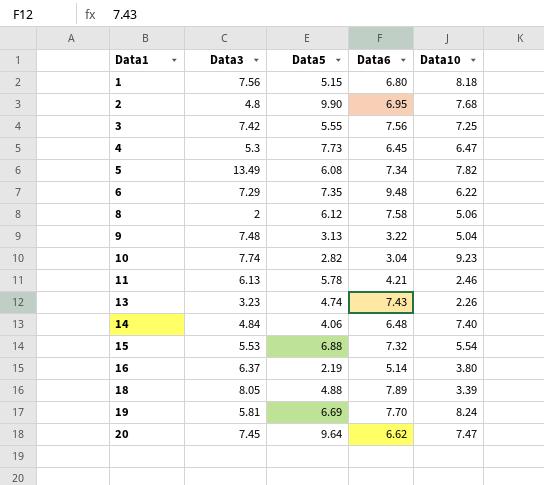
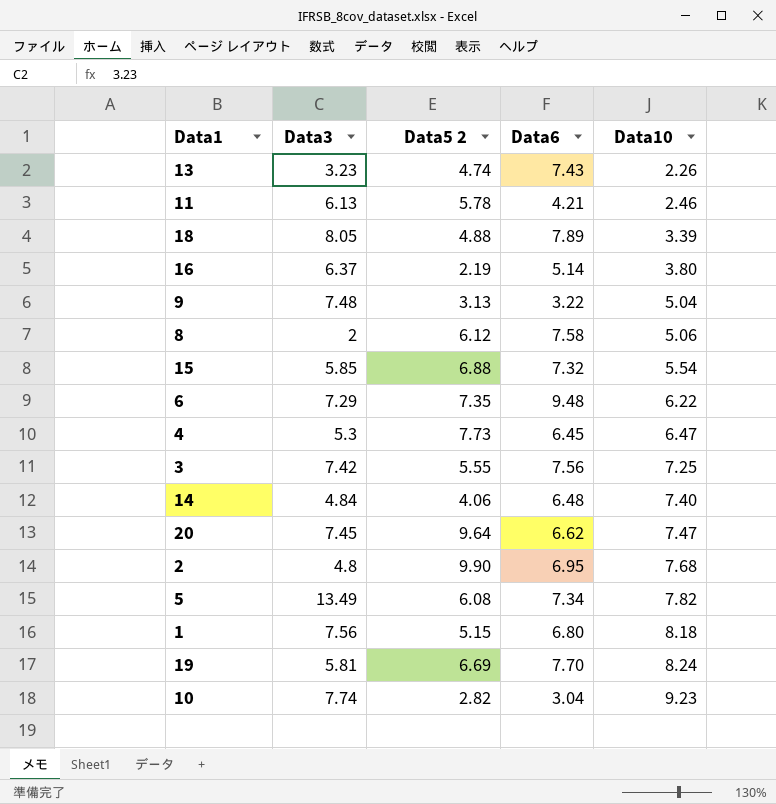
row order: Data1 ascending -> Data10 ascending
column name: Data5 -> Data5 2
15 | Data3: 5.53 -> 5.85

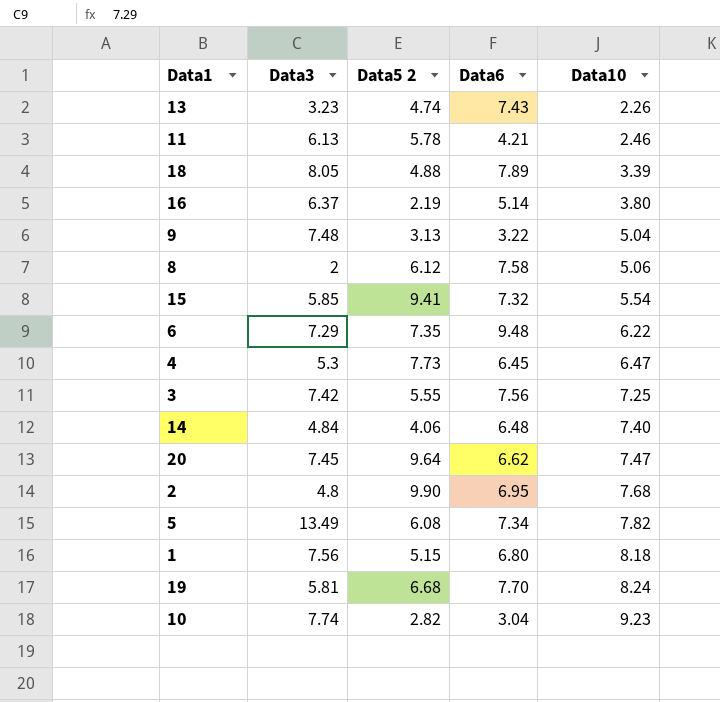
15 | Data5 2: 6.88 -> 9.41
19 | Data5 2: 6.69 -> 6.68

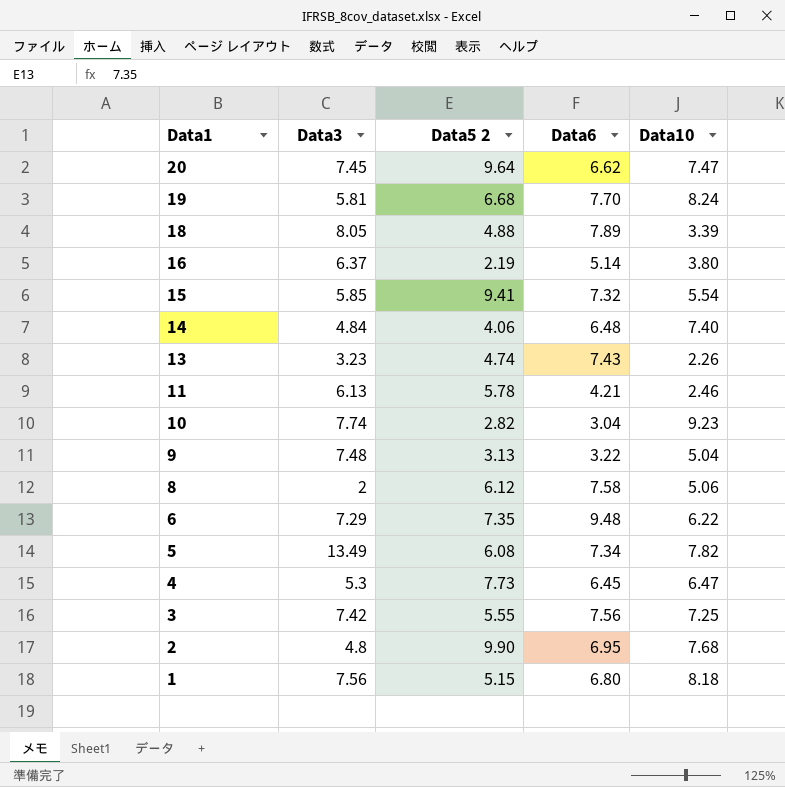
row order: Data10 ascending -> Data1 descending

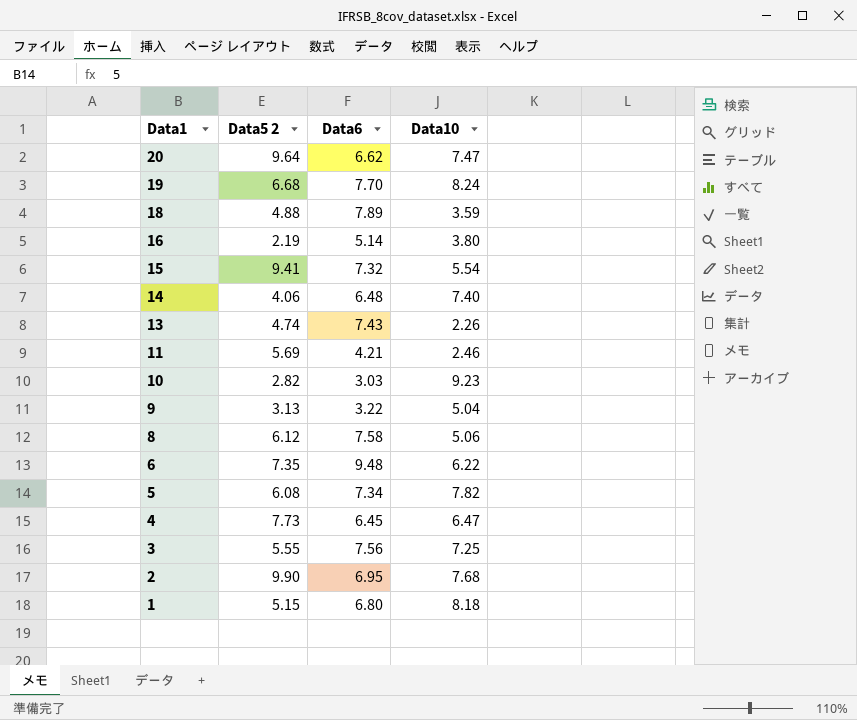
column Data3 | position: 2 -> none
18 | Data10: 3.39 -> 3.59
11 | Data5 2: 5.78 -> 5.69
10 | Data6: 3.04 -> 3.03

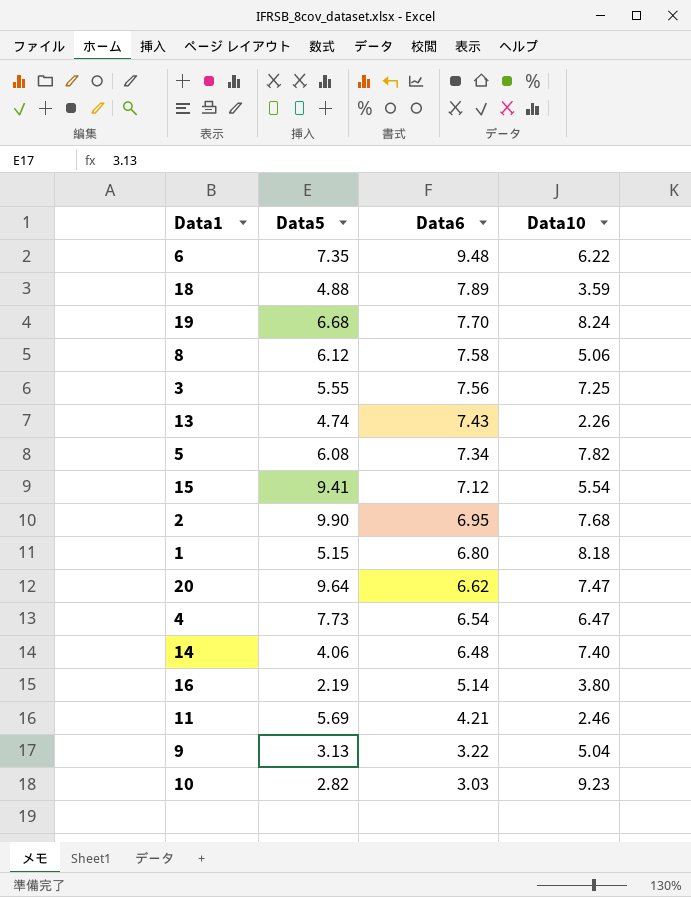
row order: Data1 descending -> Data6 descending
column name: Data5 2 -> Data5
15 | Data6: 7.32 -> 7.12
4 | Data6: 6.45 -> 6.54

